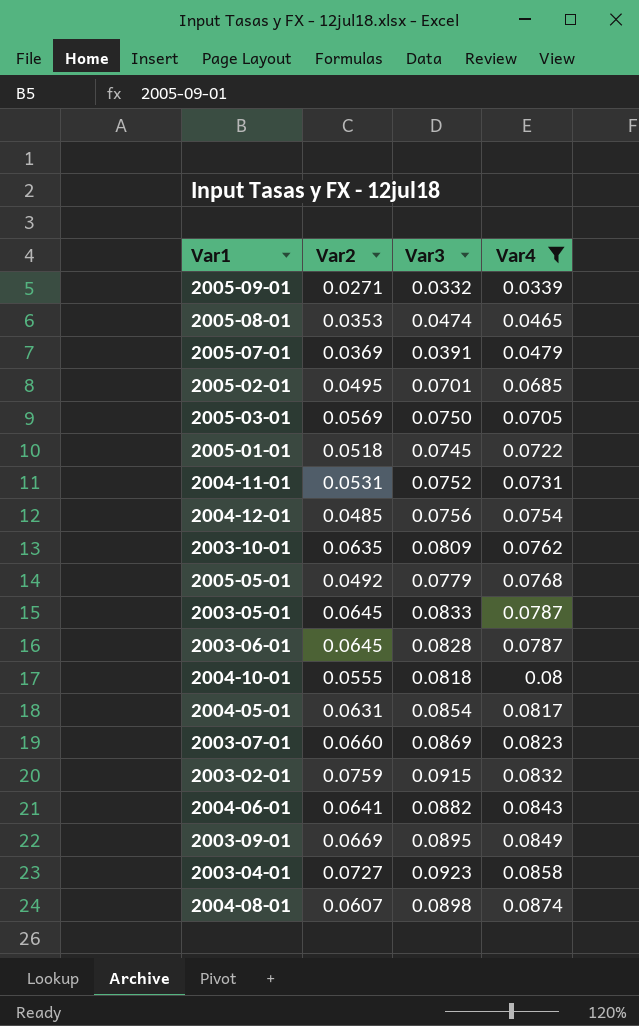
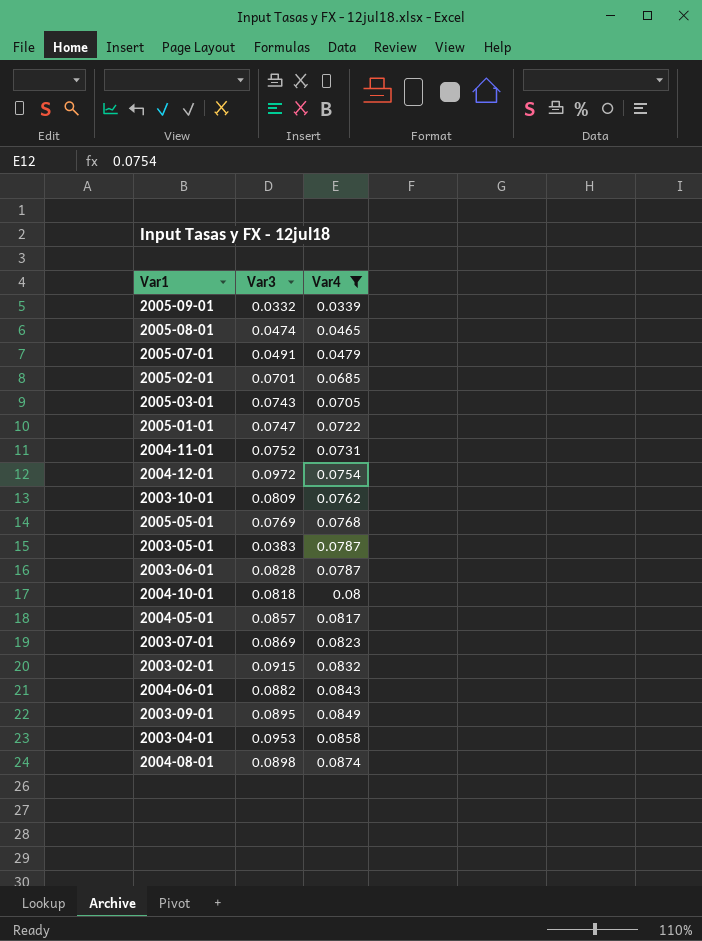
column Var2 | position: 2 -> none
2005-07-01 | Var3: 0.0391 -> 0.0491
2005-03-01 | Var3: 0.0750 -> 0.0743
2005-01-01 | Var3: 0.0745 -> 0.0747
2004-12-01 | Var3: 0.0756 -> 0.0972
2005-05-01 | Var3: 0.0779 -> 0.0769
2003-05-01 | Var3: 0.0833 -> 0.0383
2004-05-01 | Var3: 0.0854 -> 0.0857
2003-04-01 | Var3: 0.0923 -> 0.0953

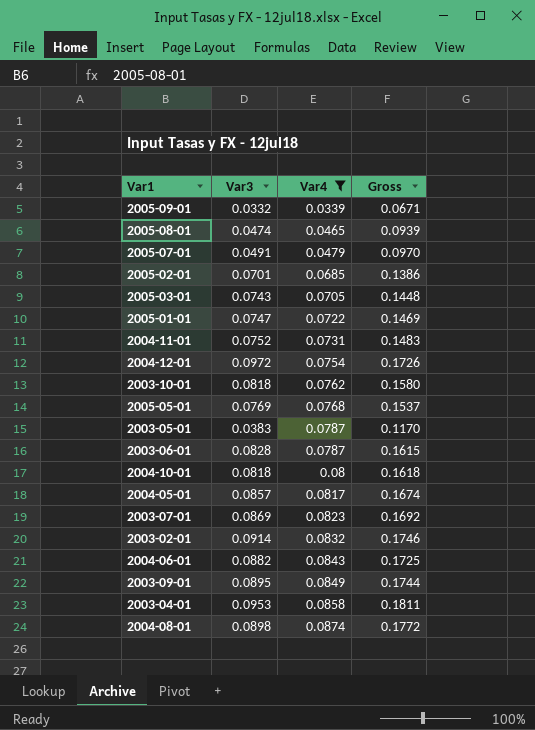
column Gross | formula: none -> [Var3] + [Var4]
2003-10-01 | Var3: 0.0809 -> 0.0818
2003-02-01 | Var3: 0.0915 -> 0.0914

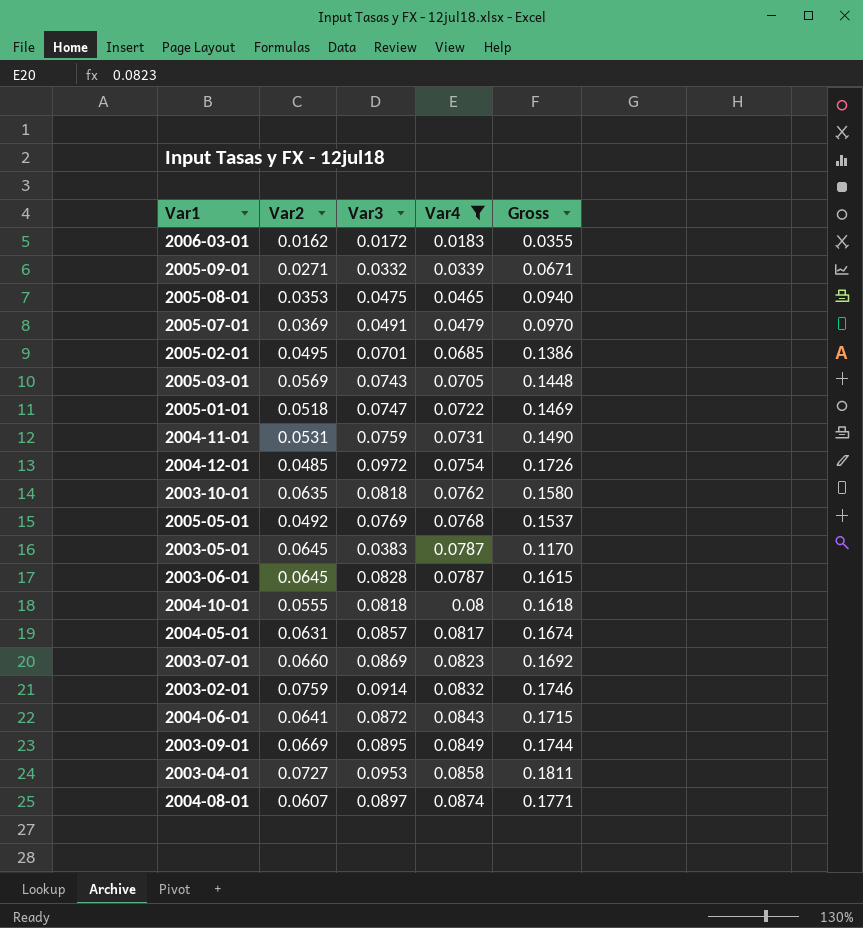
column Var2 | position: none -> 2
row 2006-03-01: none -> 0.0162 | 0.0172 | 0.0183 | 0.0355
2005-08-01 | Var3: 0.0474 -> 0.0475
2005-08-01 | Gross: 0.0939 -> 0.0940
2004-11-01 | Var3: 0.0752 -> 0.0759
2004-11-01 | Gross: 0.1483 -> 0.1490
2004-06-01 | Var3: 0.0882 -> 0.0872
2004-06-01 | Gross: 0.1725 -> 0.1715
2004-08-01 | Var3: 0.0898 -> 0.0897
2004-08-01 | Gross: 0.1772 -> 0.1771

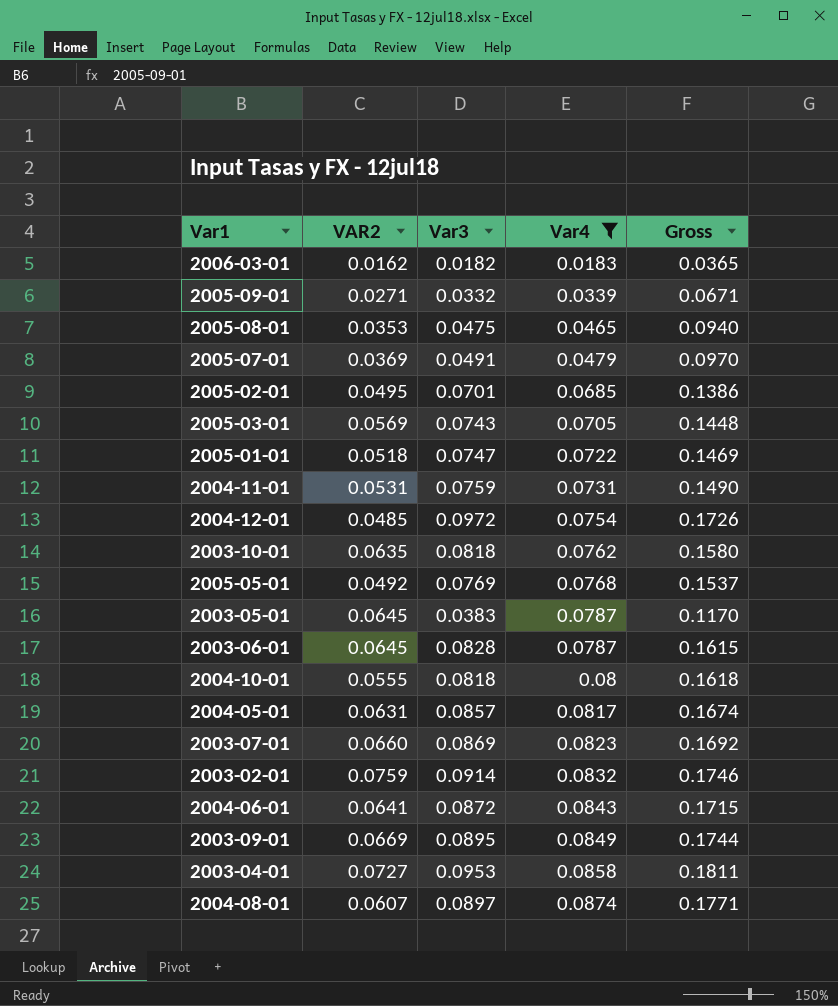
column name: Var2 -> VAR2
2006-03-01 | Var3: 0.0172 -> 0.0182
2006-03-01 | Gross: 0.0355 -> 0.0365

